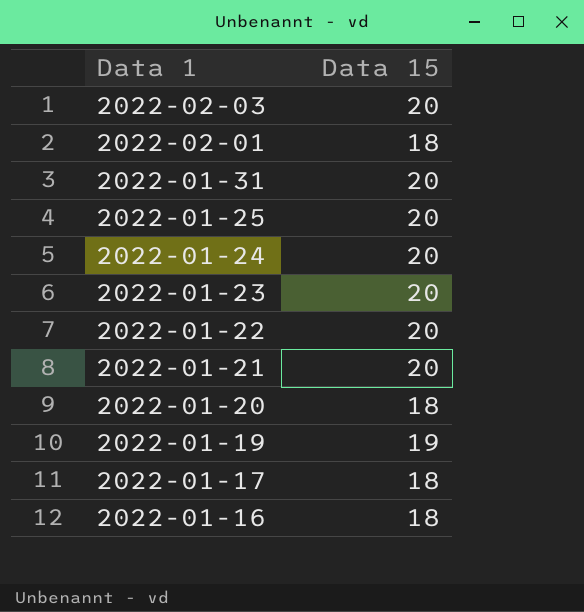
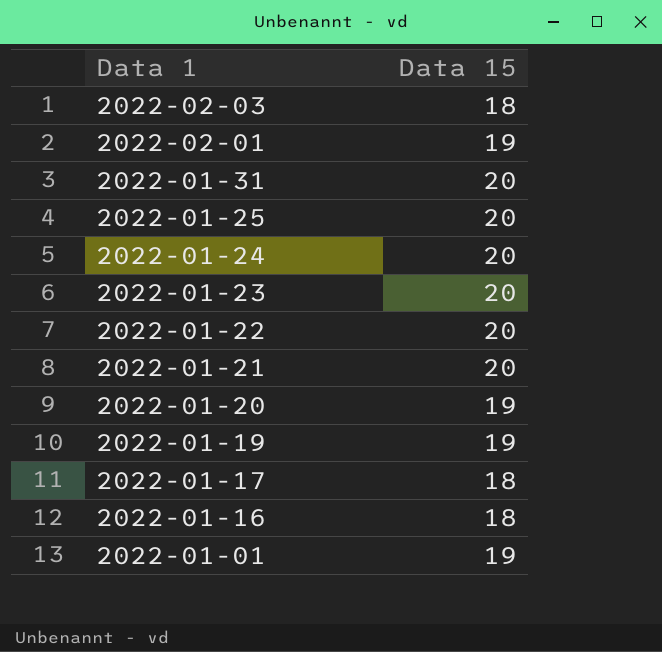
2022-02-03 | Data 15: 20 -> 18
2022-02-01 | Data 15: 18 -> 19
2022-01-20 | Data 15: 18 -> 19
row 2022-01-01: none -> 19

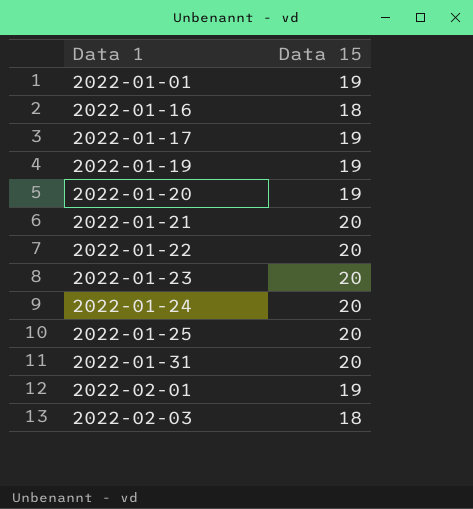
row order: Data 1 descending -> Data 1 ascending
2022-01-17 | Data 15: 18 -> 19

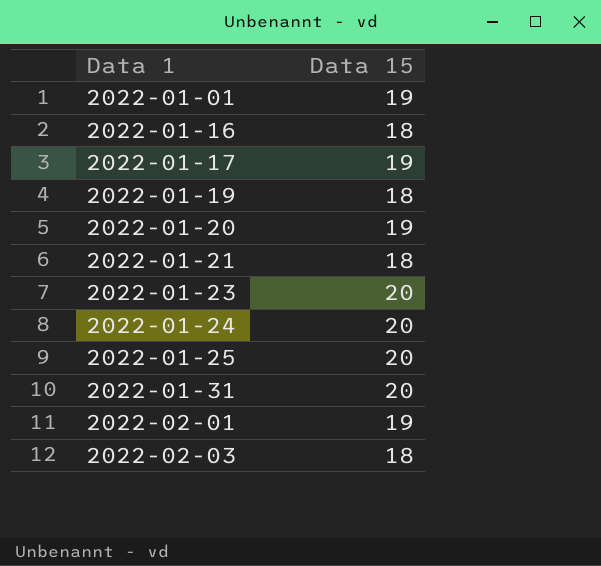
row 2022-01-22: 20 -> none
2022-01-19 | Data 15: 19 -> 18
2022-01-21 | Data 15: 20 -> 18

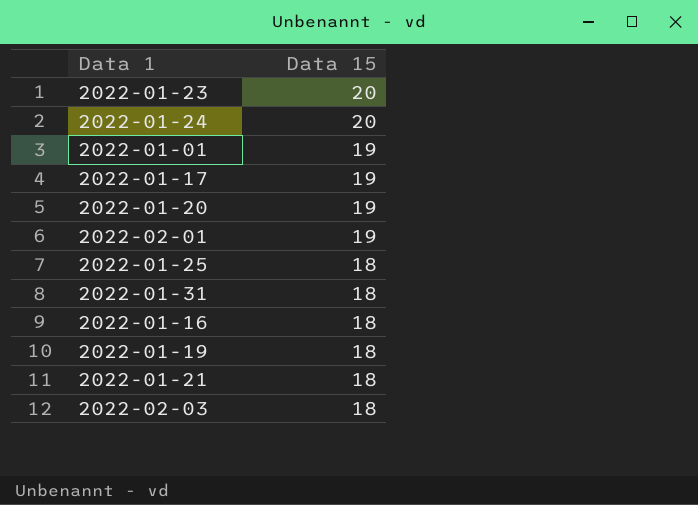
row order: Data 1 ascending -> Data 15 descending
2022-01-25 | Data 15: 20 -> 18
2022-01-31 | Data 15: 20 -> 18

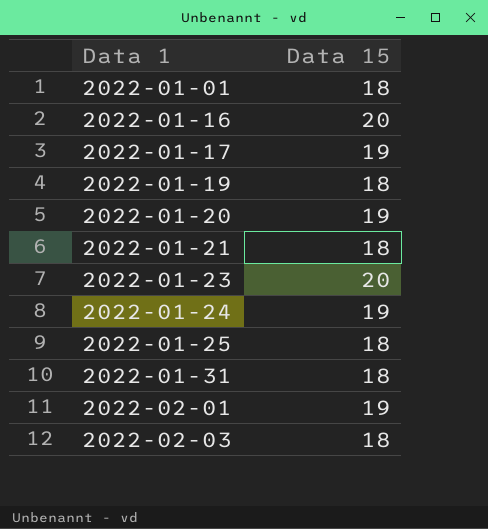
row order: Data 15 descending -> Data 1 ascending
2022-01-01 | Data 15: 19 -> 18
2022-01-16 | Data 15: 18 -> 20
2022-01-24 | Data 15: 20 -> 19

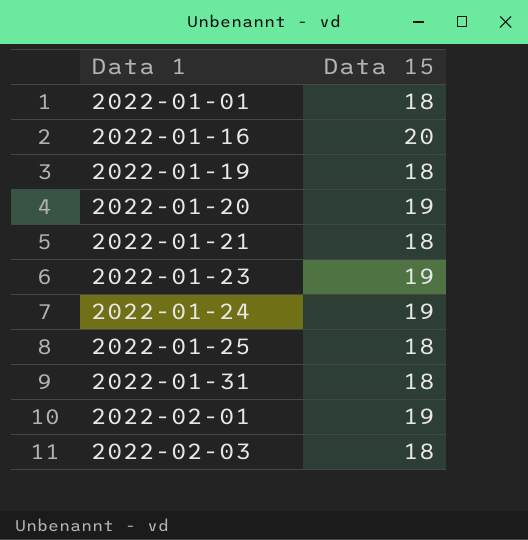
row 2022-01-17: 19 -> none
2022-01-23 | Data 15: 20 -> 19

